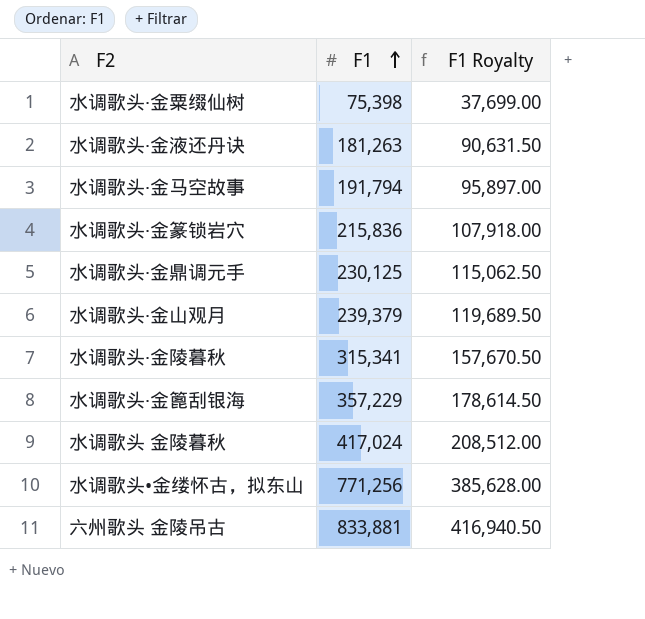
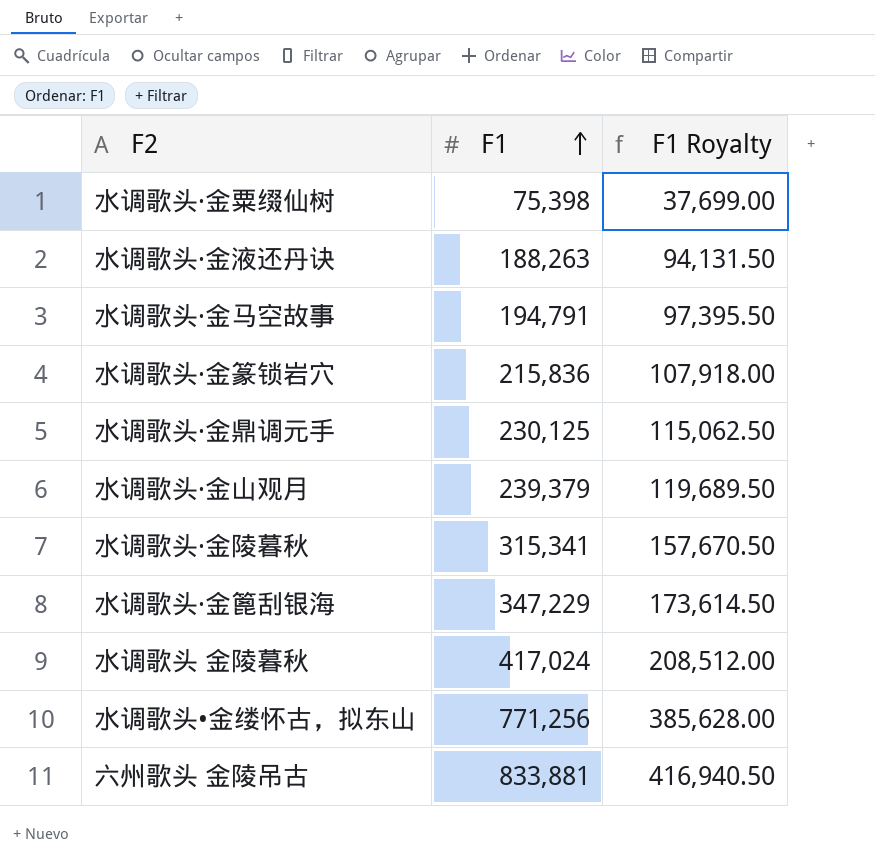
水调歌头·金液还丹诀 | F1: 181,263 -> 188,263
水调歌头·金液还丹诀 | F1 Royalty: 90,631.50 -> 94,131.50
水调歌头·金马空故事 | F1: 191,794 -> 194,791
水调歌头·金马空故事 | F1 Royalty: 95,897.00 -> 97,395.50
水调歌头·金篦刮银海 | F1: 357,229 -> 347,229
水调歌头·金篦刮银海 | F1 Royalty: 178,614.50 -> 173,614.50

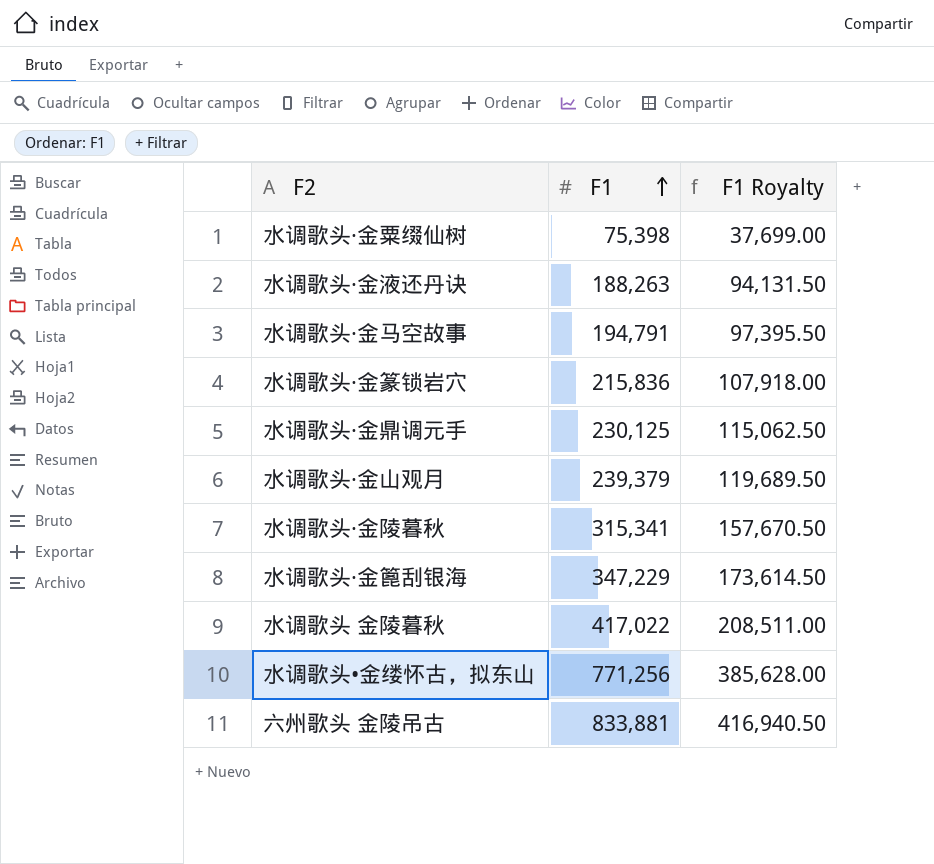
水调歌头 金陵暮秋 | F1: 417,024 -> 417,022
水调歌头 金陵暮秋 | F1 Royalty: 208,512.00 -> 208,511.00

